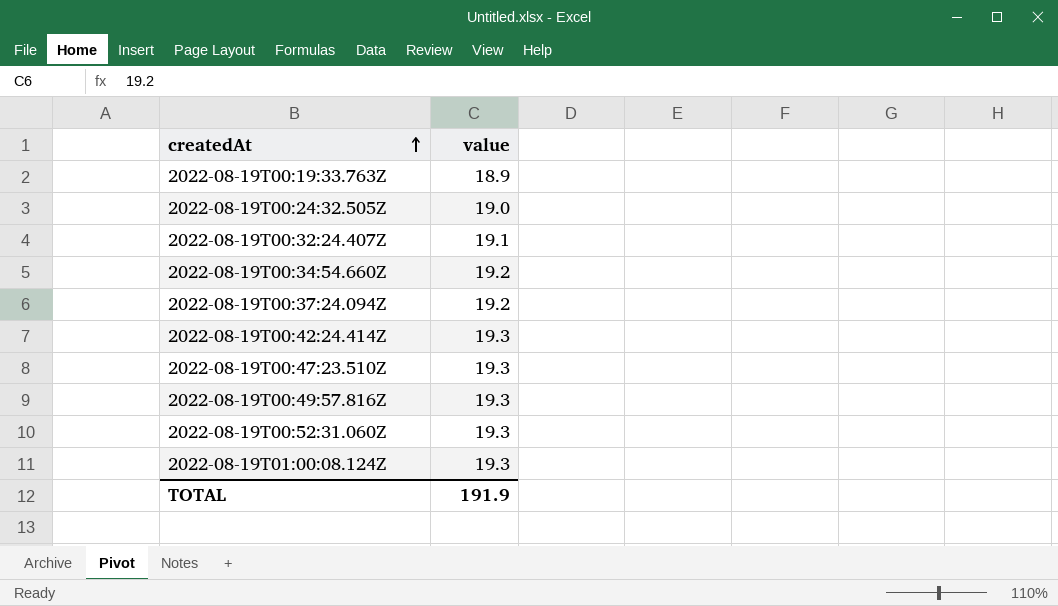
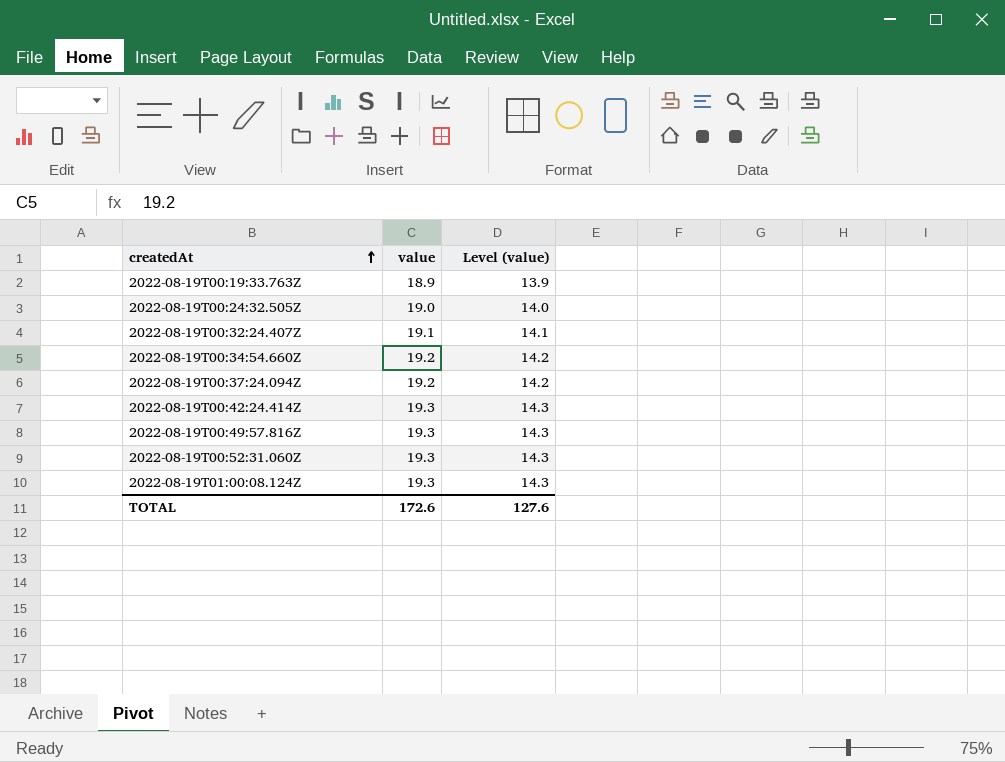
column Level (value) | formula: none -> [value] - 5
row 2022-08-19T00:47:23.510Z: 19.3 -> none
TOTAL | value: 191.9 -> 172.6

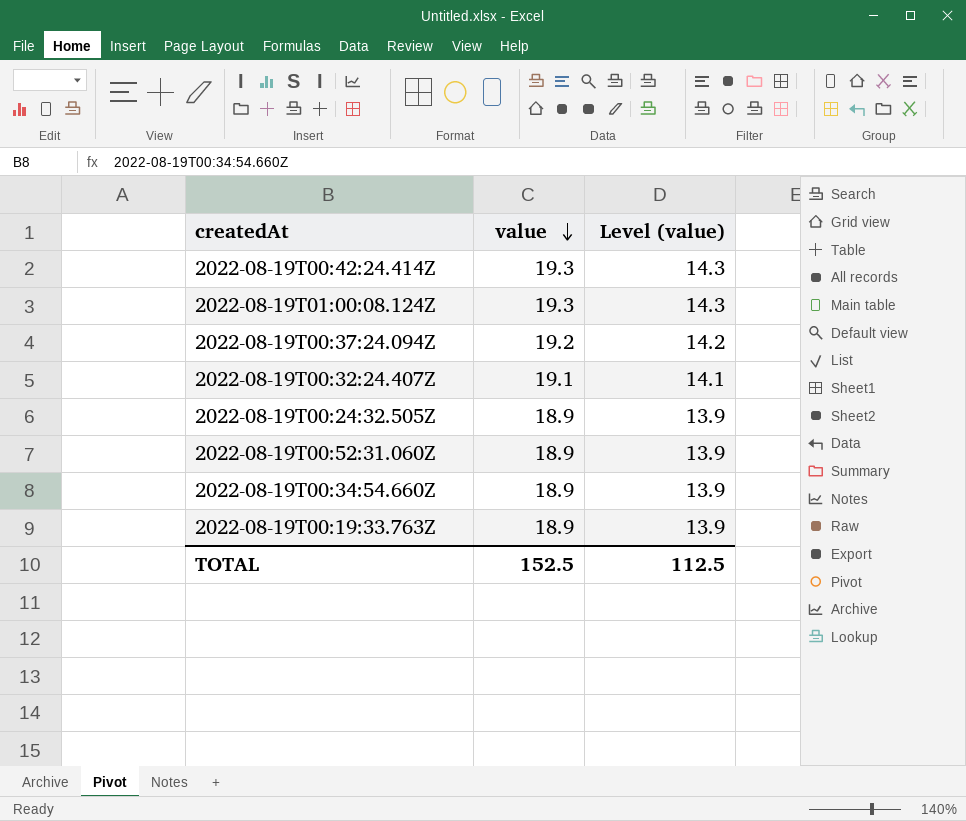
row order: createdAt ascending -> value descending
row 2022-08-19T00:49:57.816Z: 19.3 | 14.3 -> none
2022-08-19T00:24:32.505Z | value: 19.0 -> 18.9
2022-08-19T00:24:32.505Z | Level (value): 14.0 -> 13.9
2022-08-19T00:52:31.060Z | value: 19.3 -> 18.9
2022-08-19T00:52:31.060Z | Level (value): 14.3 -> 13.9
2022-08-19T00:34:54.660Z | value: 19.2 -> 18.9
2022-08-19T00:34:54.660Z | Level (value): 14.2 -> 13.9
TOTAL | value: 172.6 -> 152.5
TOTAL | Level (value): 127.6 -> 112.5

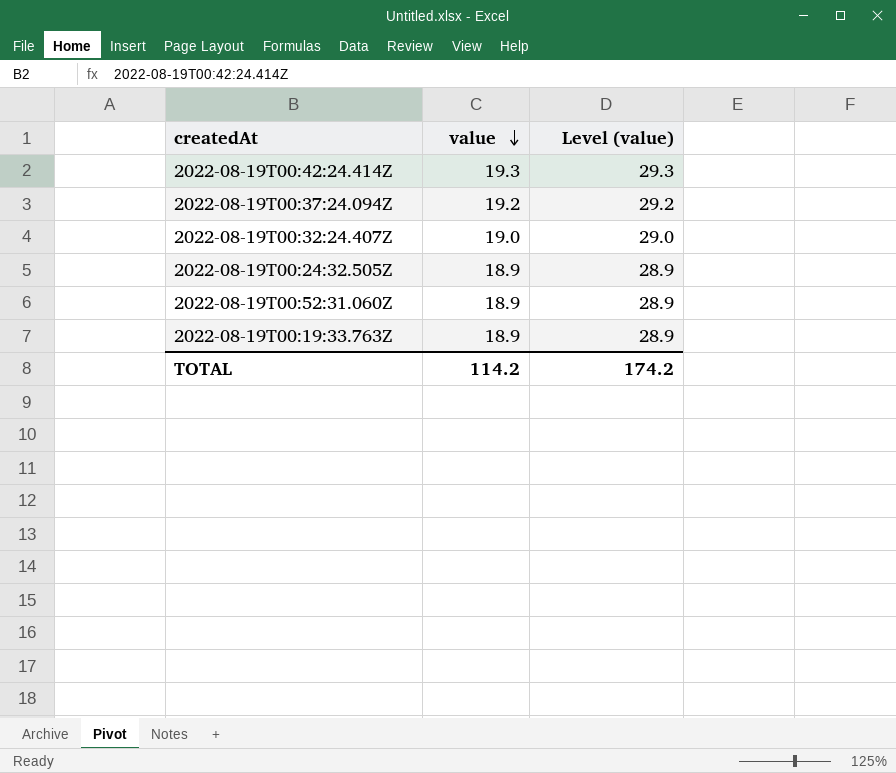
column Level (value) | formula: [value] - 5 -> [value] + 10
row 2022-08-19T01:00:08.124Z: 19.3 | 14.3 -> none
row 2022-08-19T00:34:54.660Z: 18.9 | 13.9 -> none
2022-08-19T00:32:24.407Z | value: 19.1 -> 19.0
TOTAL | value: 152.5 -> 114.2
TOTAL | Level (value): 112.5 -> 174.2

